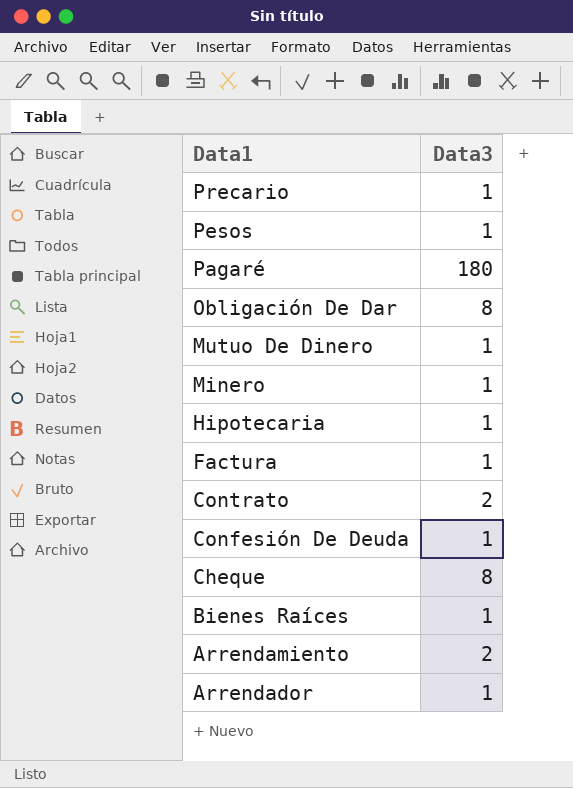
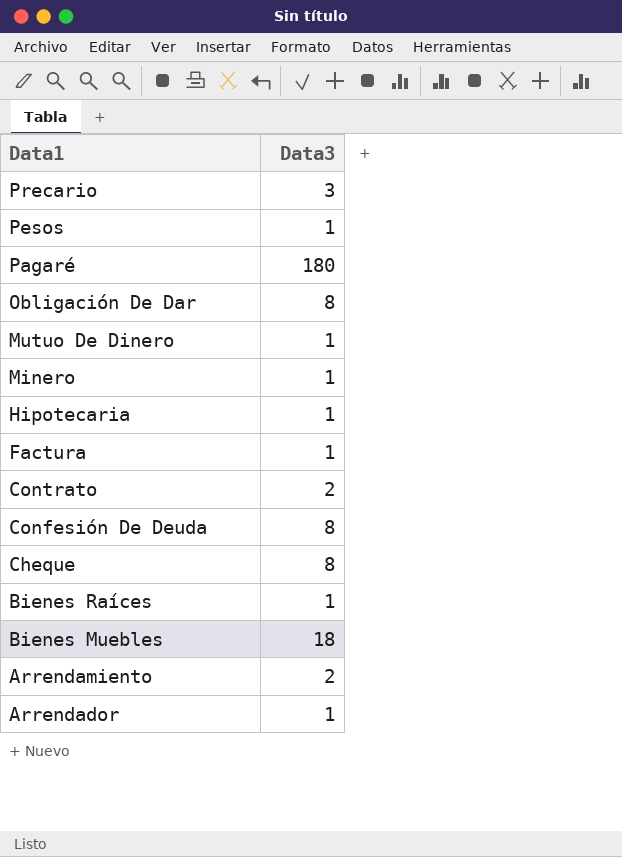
Precario | Data3: 1 -> 3
Confesión De Deuda | Data3: 1 -> 8
row Bienes Muebles: none -> 18

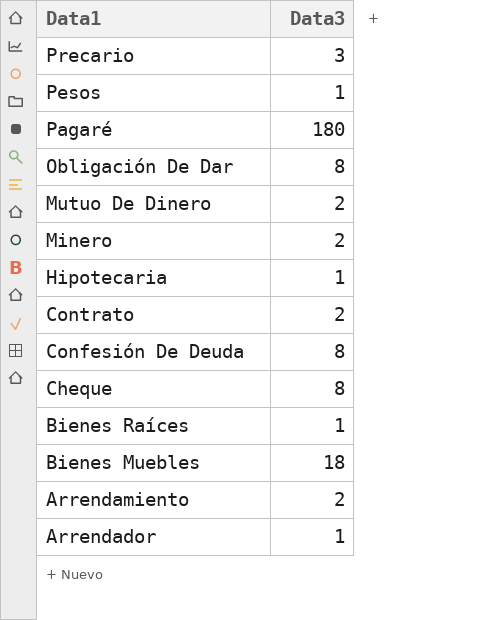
row Factura: 1 -> none
Mutuo De Dinero | Data3: 1 -> 2
Minero | Data3: 1 -> 2

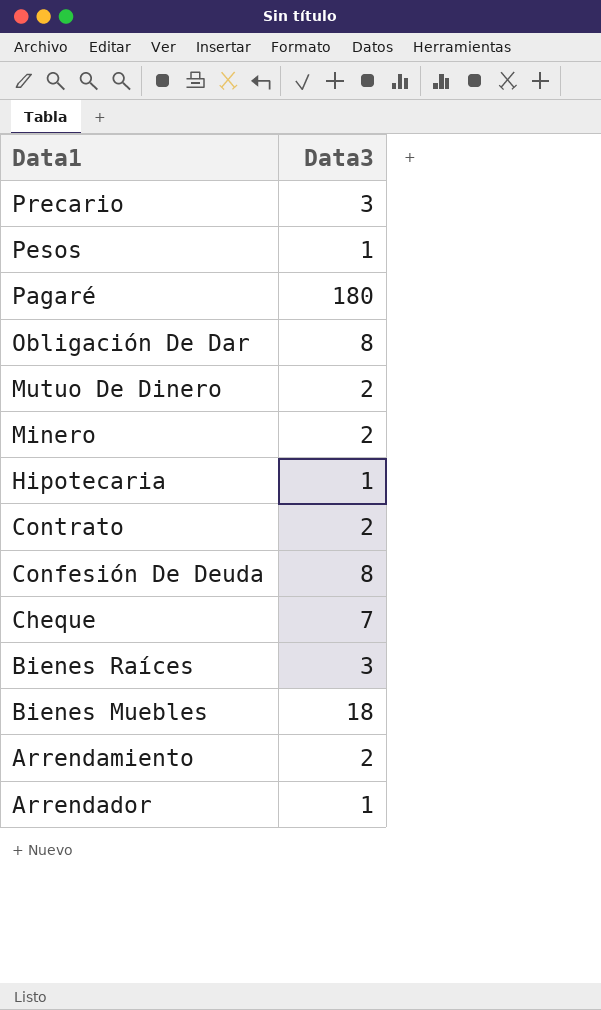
Cheque | Data3: 8 -> 7
Bienes Raíces | Data3: 1 -> 3

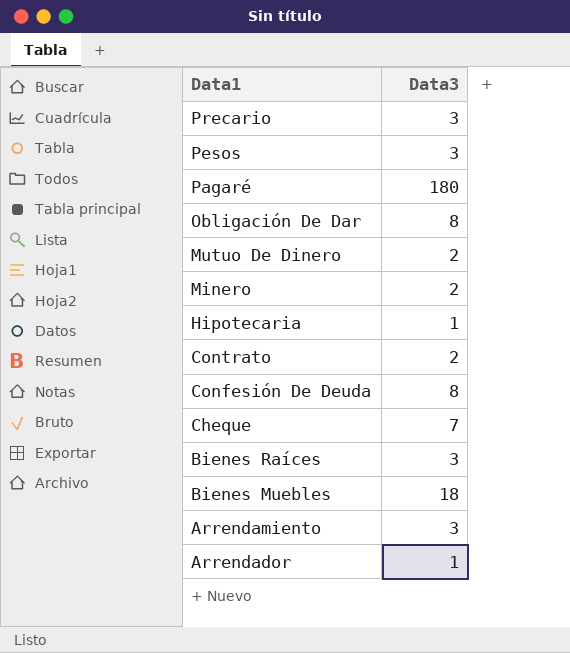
Pesos | Data3: 1 -> 3
Arrendamiento | Data3: 2 -> 3

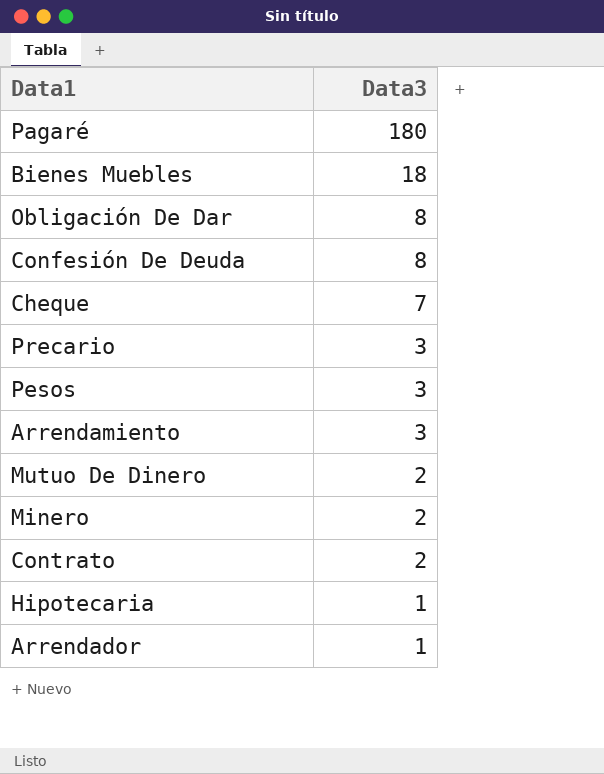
row order: Data1 descending -> Data3 descending
row Bienes Raíces: 3 -> none

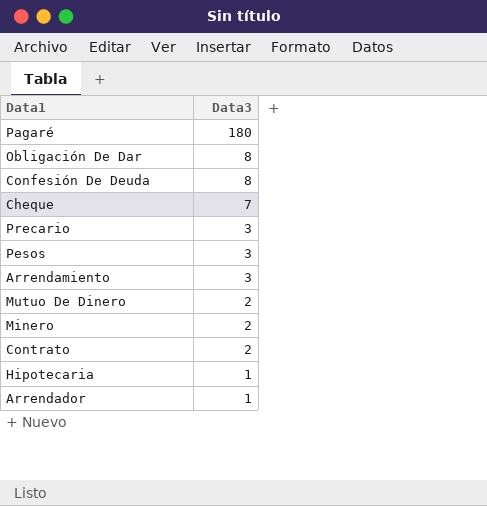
row Bienes Muebles: 18 -> none

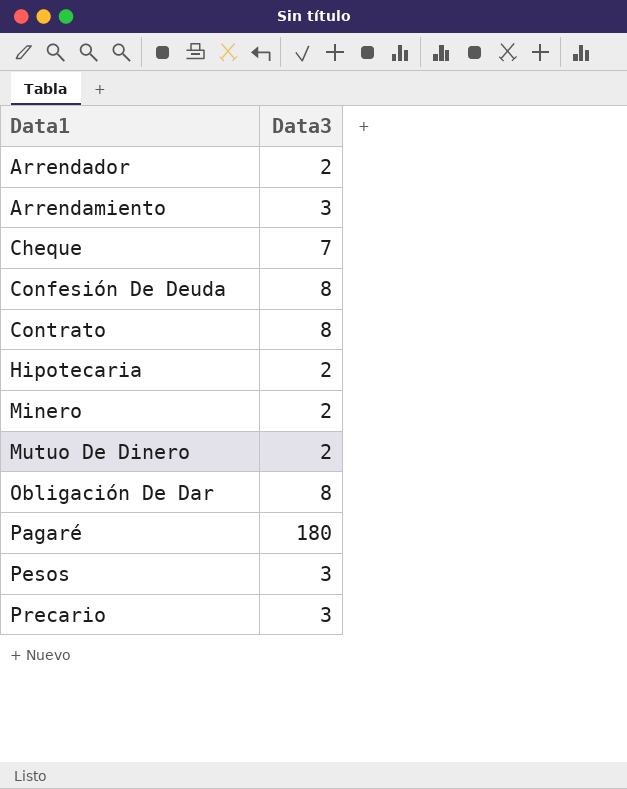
row order: Data3 descending -> Data1 ascending
Arrendador | Data3: 1 -> 2
Contrato | Data3: 2 -> 8
Hipotecaria | Data3: 1 -> 2

